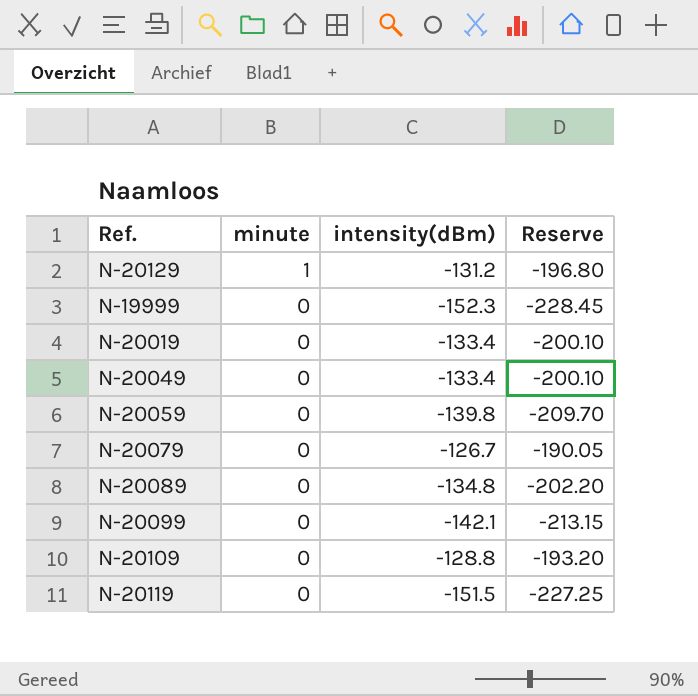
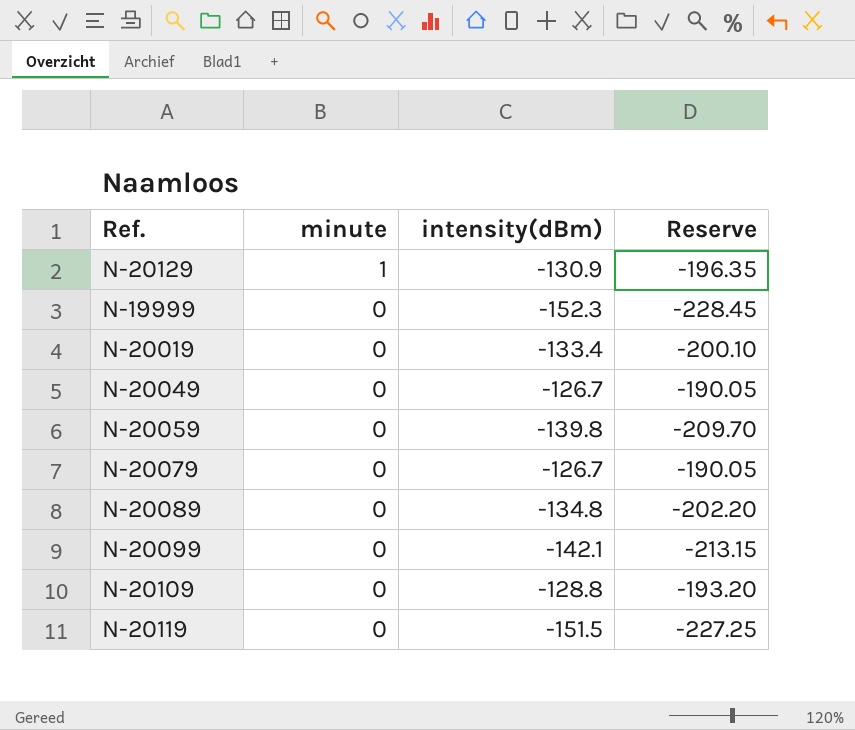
N-20129 | intensity(dBm): -131.2 -> -130.9
N-20129 | Reserve: -196.80 -> -196.35
N-20049 | intensity(dBm): -133.4 -> -126.7
N-20049 | Reserve: -200.10 -> -190.05

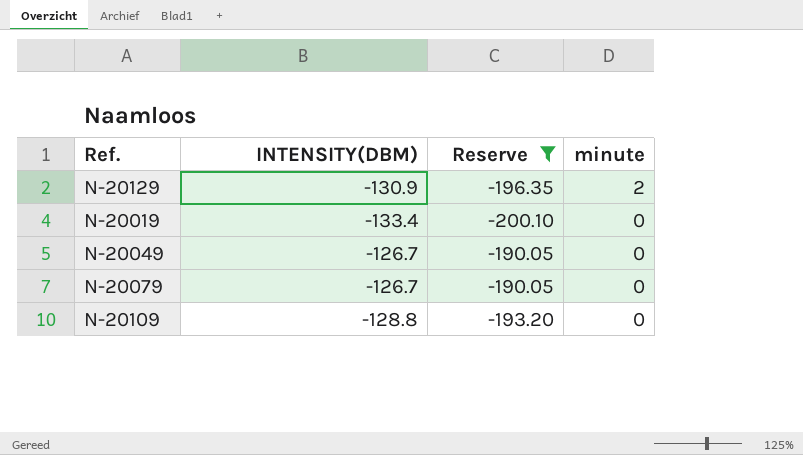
filter: none -> Reserve >= -200.10
column name: intensity(dBm) -> INTENSITY(DBM)
column minute | position: 2 -> 4
N-20129 | minute: 1 -> 2

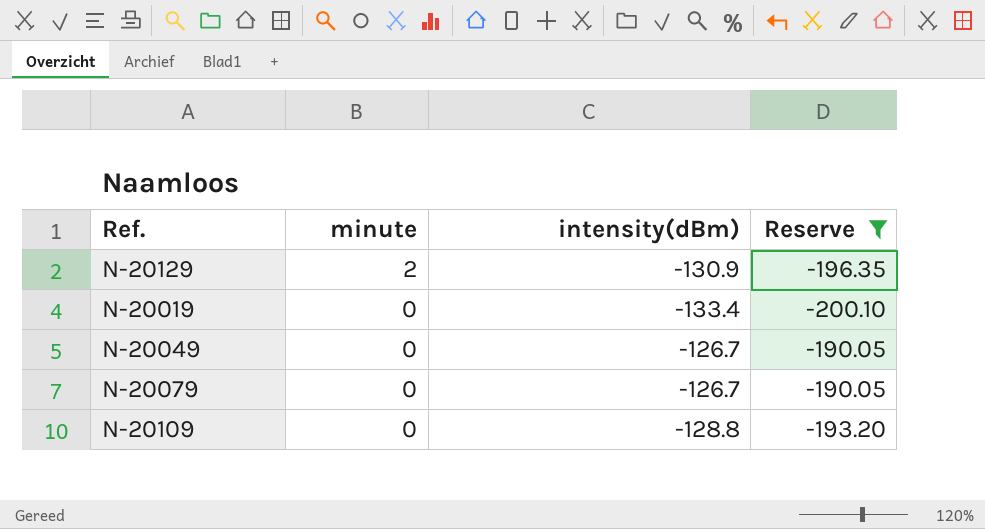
column minute | position: 4 -> 2
column name: INTENSITY(DBM) -> intensity(dBm)

